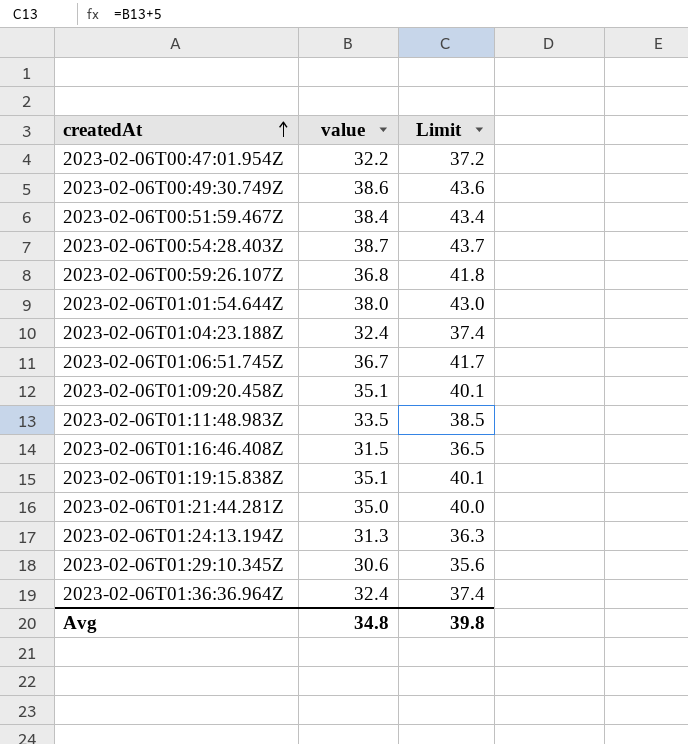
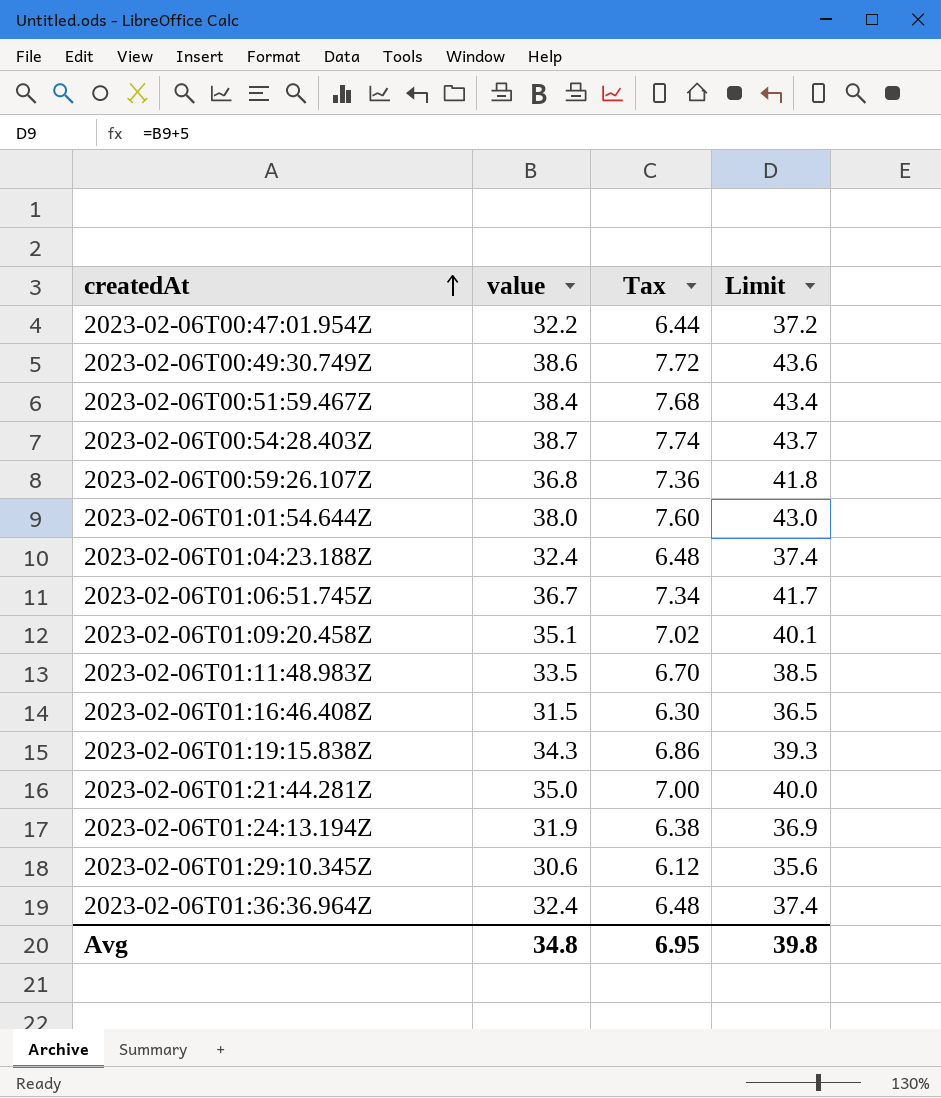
column Tax | formula: none -> [value] * 0.2
2023-02-06T01:19:15.838Z | value: 35.1 -> 34.3
2023-02-06T01:19:15.838Z | Limit: 40.1 -> 39.3
2023-02-06T01:24:13.194Z | value: 31.3 -> 31.9
2023-02-06T01:24:13.194Z | Limit: 36.3 -> 36.9

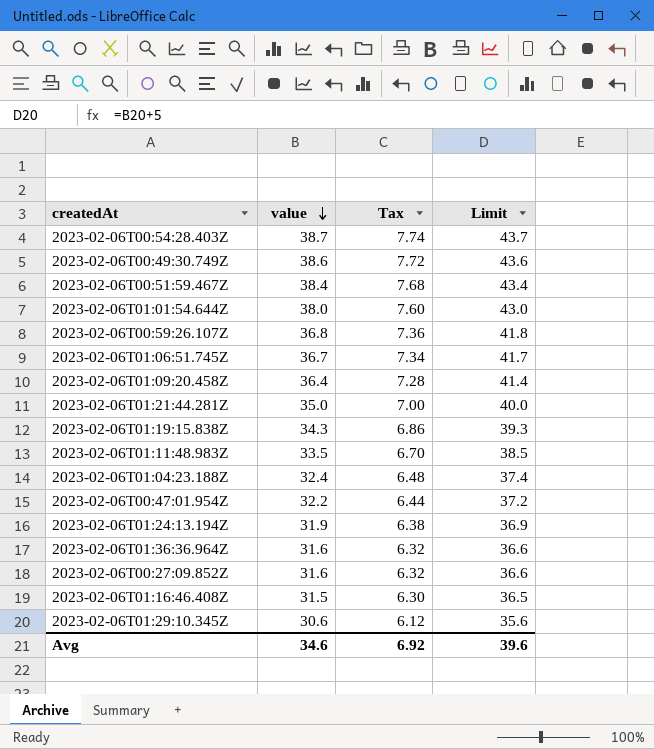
row order: createdAt ascending -> value descending
2023-02-06T01:09:20.458Z | value: 35.1 -> 36.4
2023-02-06T01:09:20.458Z | Tax: 7.02 -> 7.28
2023-02-06T01:09:20.458Z | Limit: 40.1 -> 41.4
2023-02-06T01:36:36.964Z | value: 32.4 -> 31.6
2023-02-06T01:36:36.964Z | Tax: 6.48 -> 6.32
2023-02-06T01:36:36.964Z | Limit: 37.4 -> 36.6
row 2023-02-06T00:27:09.852Z: none -> 31.6 | 6.32 | 36.6
Avg | value: 34.8 -> 34.6
Avg | Tax: 6.95 -> 6.92
Avg | Limit: 39.8 -> 39.6

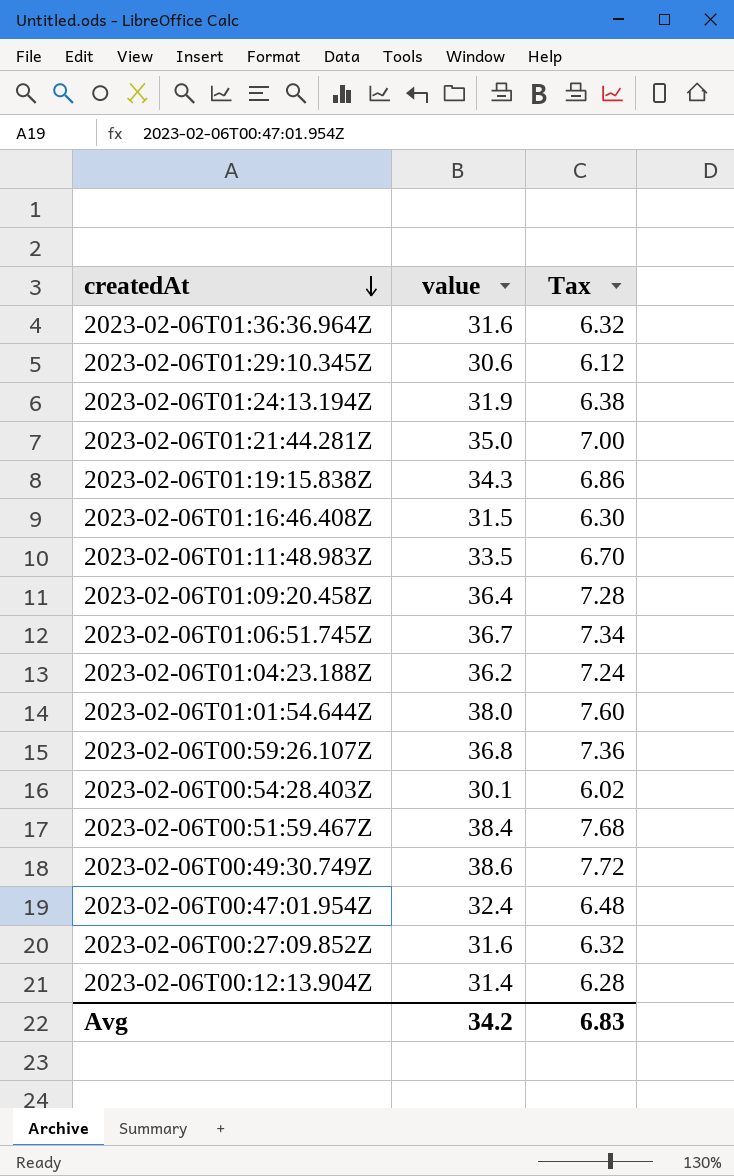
row order: value descending -> createdAt descending
column Limit | formula: [value] + 5 -> none
2023-02-06T01:04:23.188Z | value: 32.4 -> 36.2
2023-02-06T01:04:23.188Z | Tax: 6.48 -> 7.24
2023-02-06T00:54:28.403Z | value: 38.7 -> 30.1
2023-02-06T00:54:28.403Z | Tax: 7.74 -> 6.02
2023-02-06T00:47:01.954Z | value: 32.2 -> 32.4
2023-02-06T00:47:01.954Z | Tax: 6.44 -> 6.48
row 2023-02-06T00:12:13.904Z: none -> 31.4 | 6.28
Avg | value: 34.6 -> 34.2
Avg | Tax: 6.92 -> 6.83

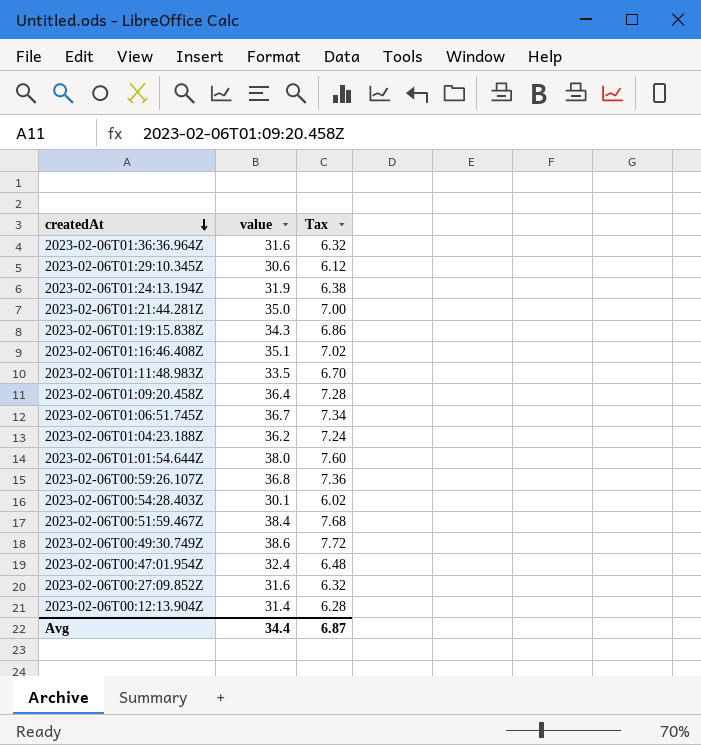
2023-02-06T01:16:46.408Z | value: 31.5 -> 35.1
2023-02-06T01:16:46.408Z | Tax: 6.30 -> 7.02
Avg | value: 34.2 -> 34.4
Avg | Tax: 6.83 -> 6.87

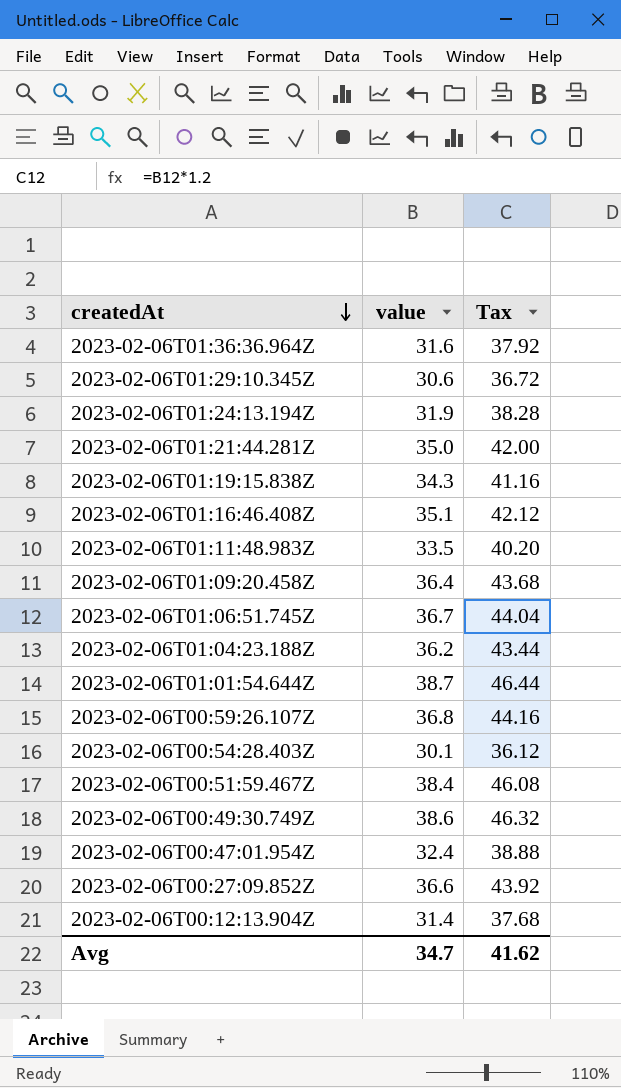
column Tax | formula: [value] * 0.2 -> [value] * 1.2
2023-02-06T01:01:54.644Z | value: 38.0 -> 38.7
2023-02-06T00:27:09.852Z | value: 31.6 -> 36.6
Avg | value: 34.4 -> 34.7
Avg | Tax: 6.87 -> 41.62

